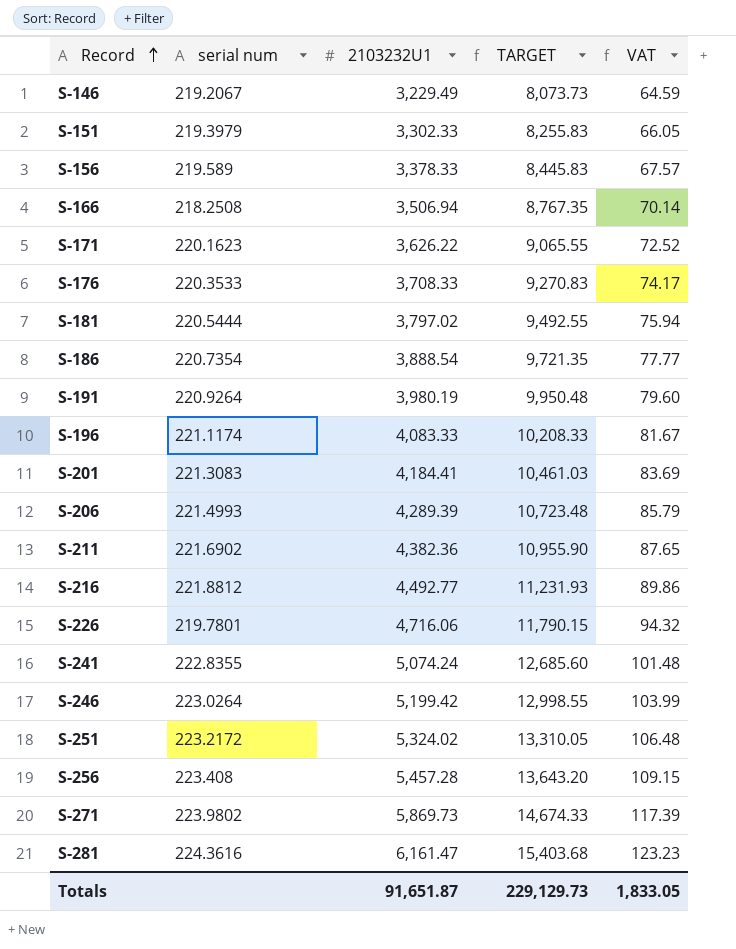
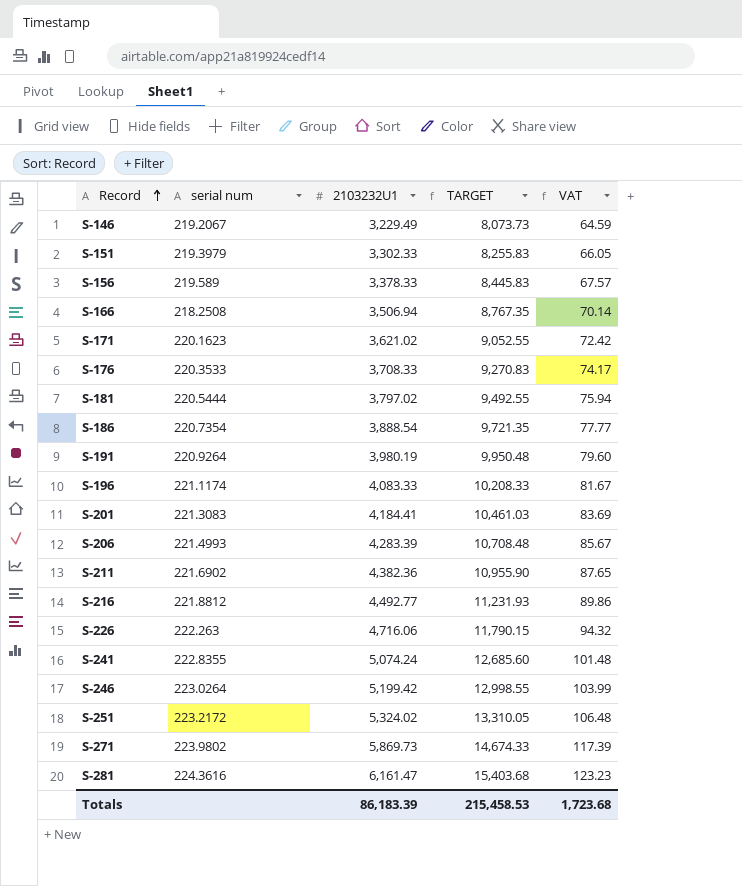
row S-256: 223.408 | 5,457.28 | 13,643.20 | 109.15 -> none
S-171 | 2103232U1: 3,626.22 -> 3,621.02
S-171 | TARGET: 9,065.55 -> 9,052.55
S-171 | VAT: 72.52 -> 72.42
S-206 | 2103232U1: 4,289.39 -> 4,283.39
S-206 | TARGET: 10,723.48 -> 10,708.48
S-206 | VAT: 85.79 -> 85.67
S-226 | serial num: 219.7801 -> 222.263
Totals | 2103232U1: 91,651.87 -> 86,183.39
Totals | TARGET: 229,129.73 -> 215,458.53
Totals | VAT: 1,833.05 -> 1,723.68

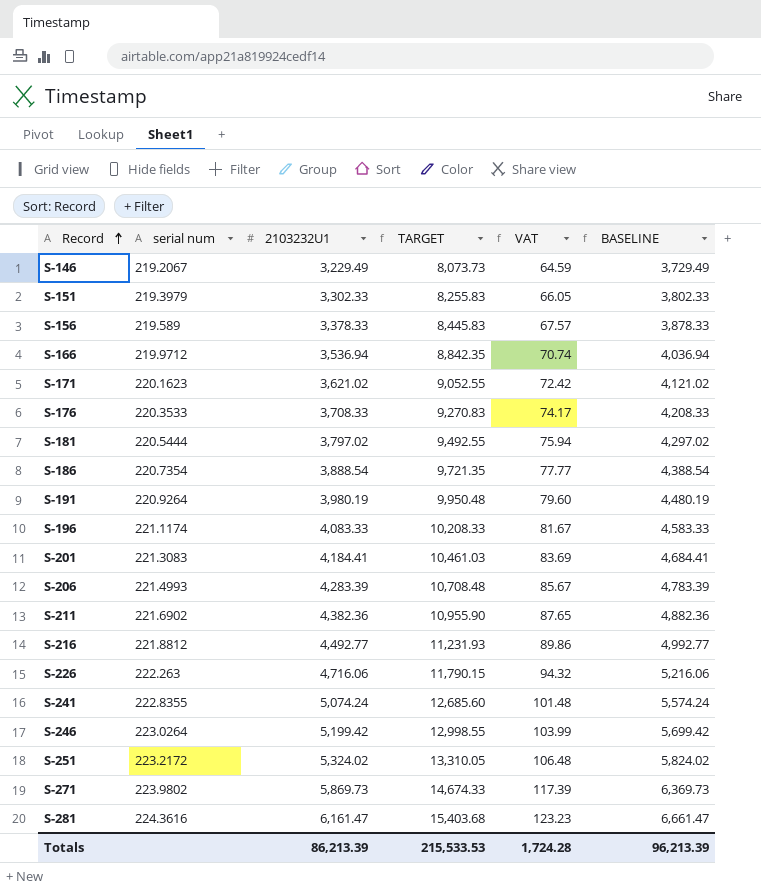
column BASELINE | formula: none -> [2103232U1] + 500
S-166 | serial num: 218.2508 -> 219.9712
S-166 | 2103232U1: 3,506.94 -> 3,536.94
S-166 | TARGET: 8,767.35 -> 8,842.35
S-166 | VAT: 70.14 -> 70.74
Totals | 2103232U1: 86,183.39 -> 86,213.39
Totals | TARGET: 215,458.53 -> 215,533.53
Totals | VAT: 1,723.68 -> 1,724.28

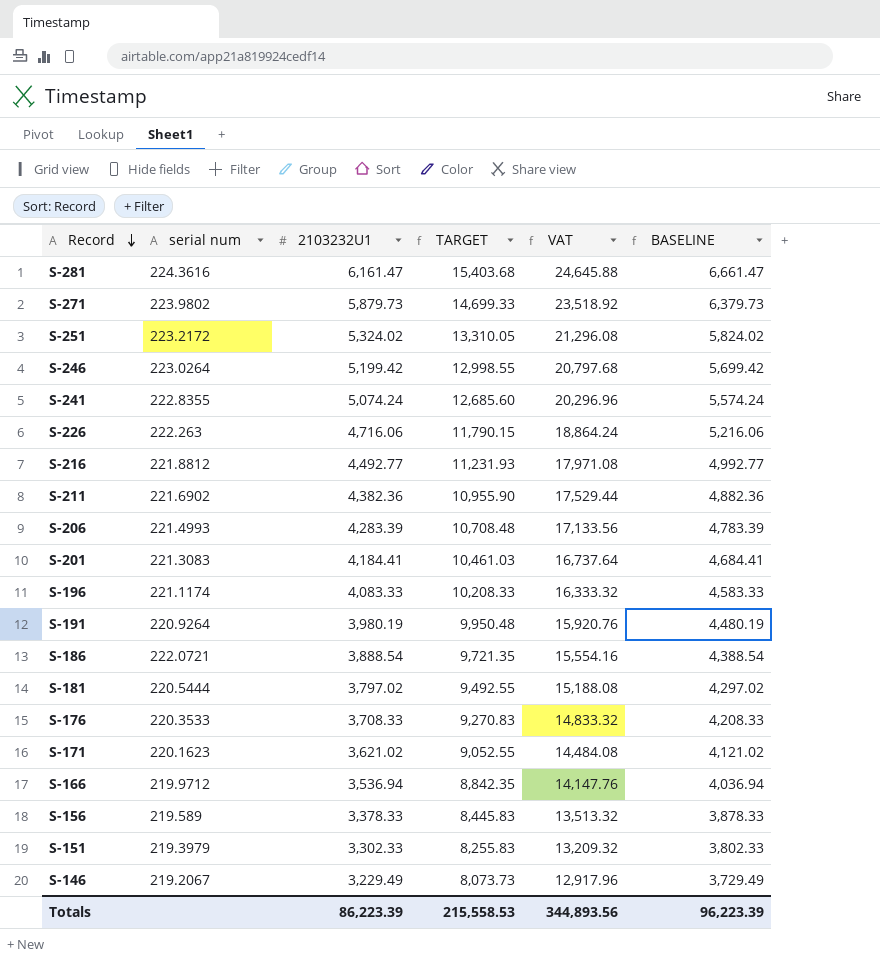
row order: Record ascending -> Record descending
column VAT | formula: [2103232U1] * 0.02 -> [2103232U1] * 4
S-271 | 2103232U1: 5,869.73 -> 5,879.73
S-271 | TARGET: 14,674.33 -> 14,699.33
S-271 | BASELINE: 6,369.73 -> 6,379.73
S-186 | serial num: 220.7354 -> 222.0721
Totals | 2103232U1: 86,213.39 -> 86,223.39
Totals | TARGET: 215,533.53 -> 215,558.53
Totals | VAT: 1,724.28 -> 344,893.56
Totals | BASELINE: 96,213.39 -> 96,223.39

